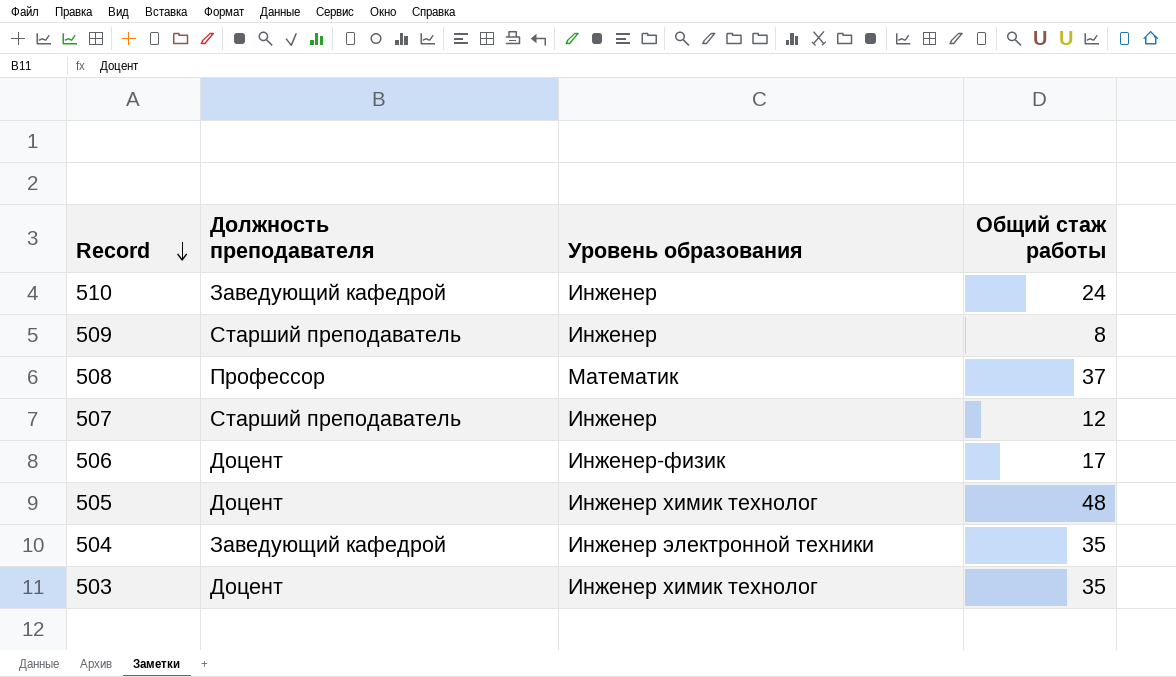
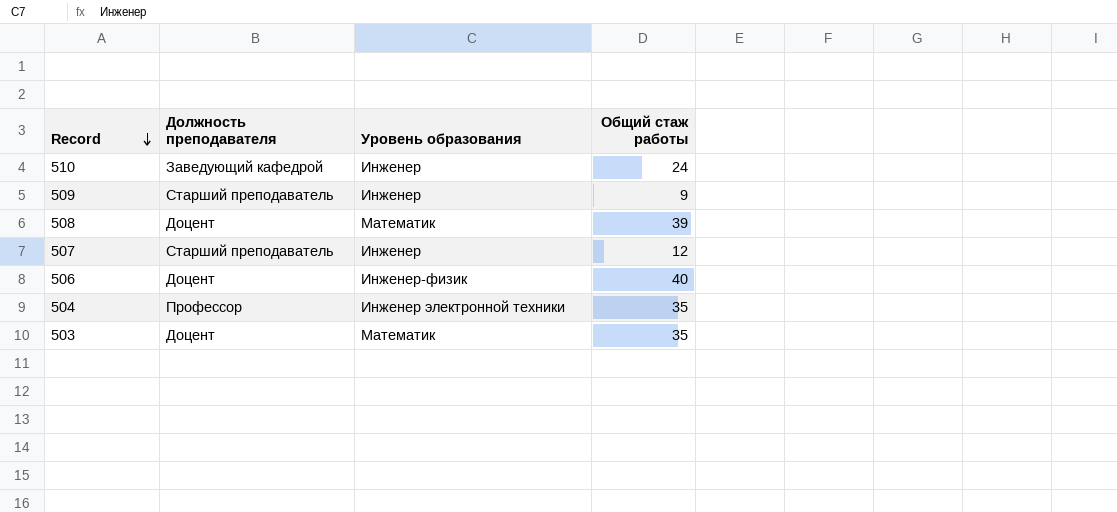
row 505: Доцент | Инженер химик технолог | 48 -> none
509 | Общий стаж работы: 8 -> 9
508 | Должность преподавателя: Профессор -> Доцент
508 | Общий стаж работы: 37 -> 39
506 | Общий стаж работы: 17 -> 40
504 | Должность преподавателя: Заведующий кафедрой -> Профессор
503 | Уровень образования: Инженер химик технолог -> Математик

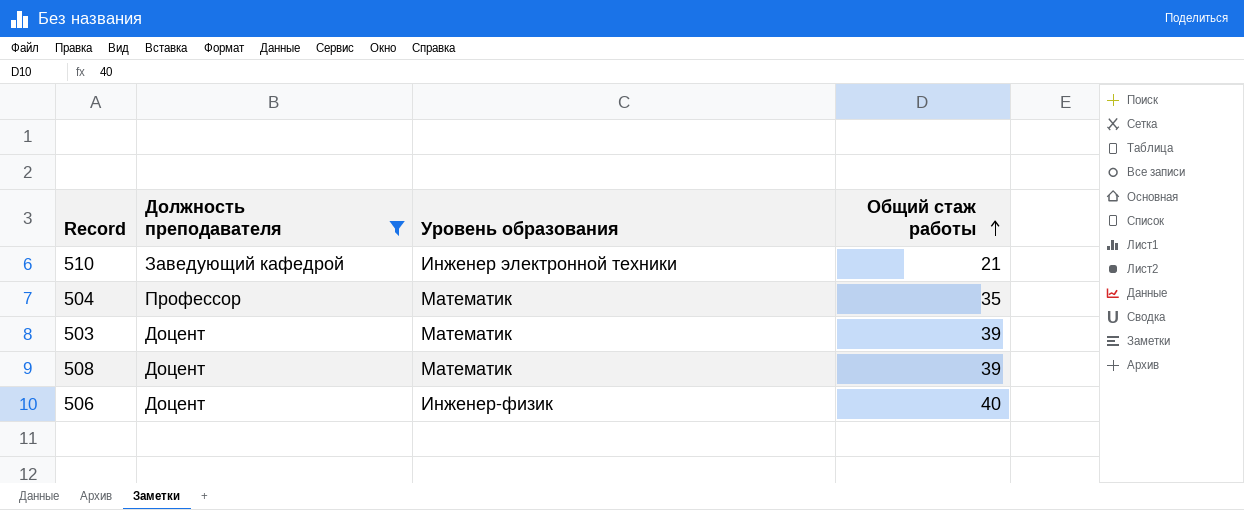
filter: none -> Должность преподавателя != Старший преподаватель
row order: Record descending -> Общий стаж работы ascending
510 | Уровень образования: Инженер -> Инженер электронной техники
510 | Общий стаж работы: 24 -> 21
504 | Уровень образования: Инженер электронной техники -> Математик
503 | Общий стаж работы: 35 -> 39

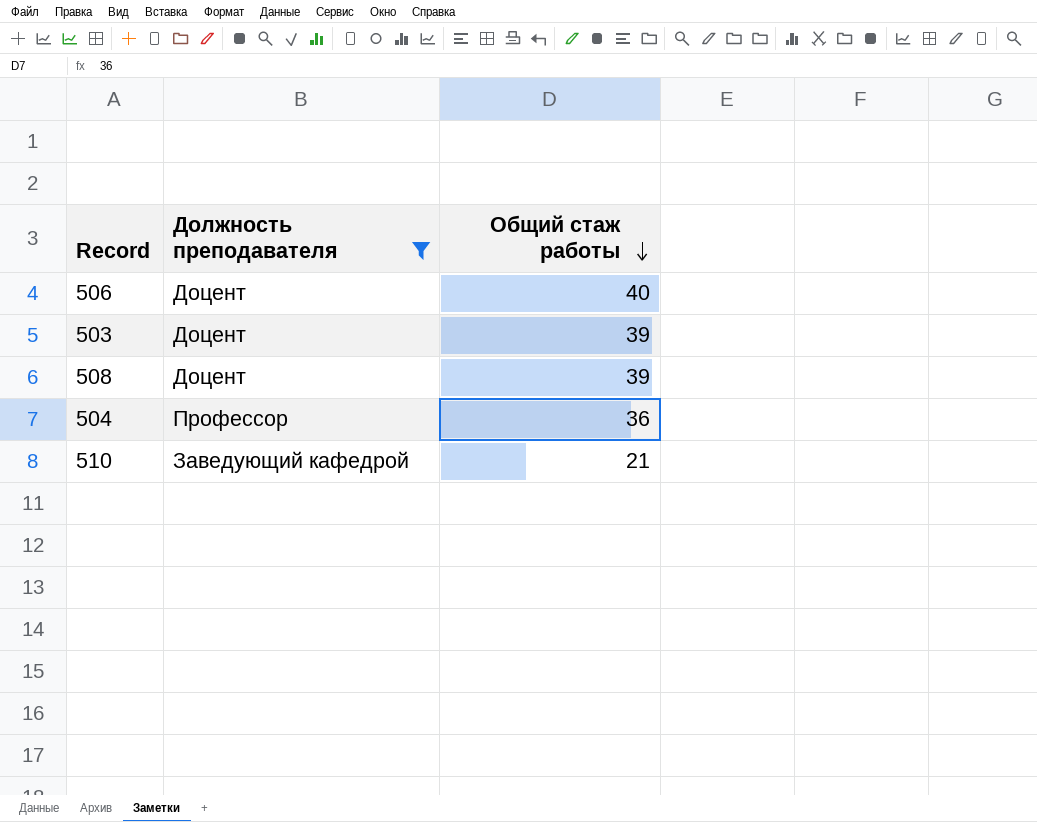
row order: Общий стаж работы ascending -> Общий стаж работы descending
column Уровень образования | position: 3 -> none
504 | Общий стаж работы: 35 -> 36

